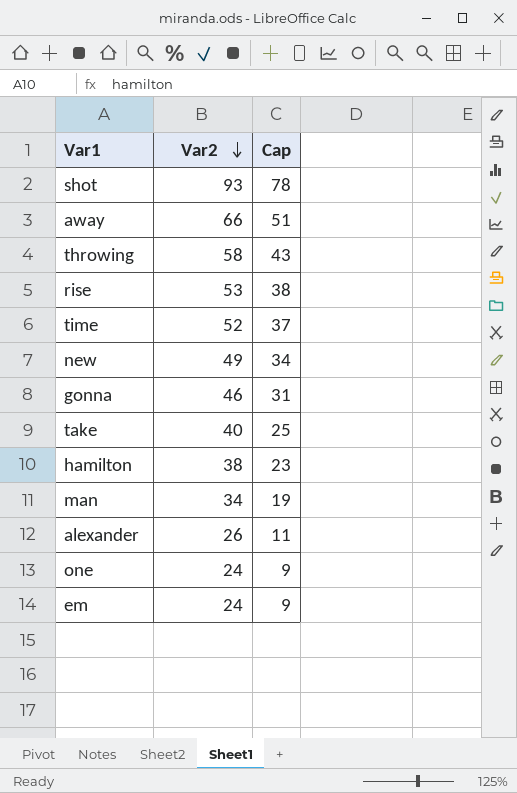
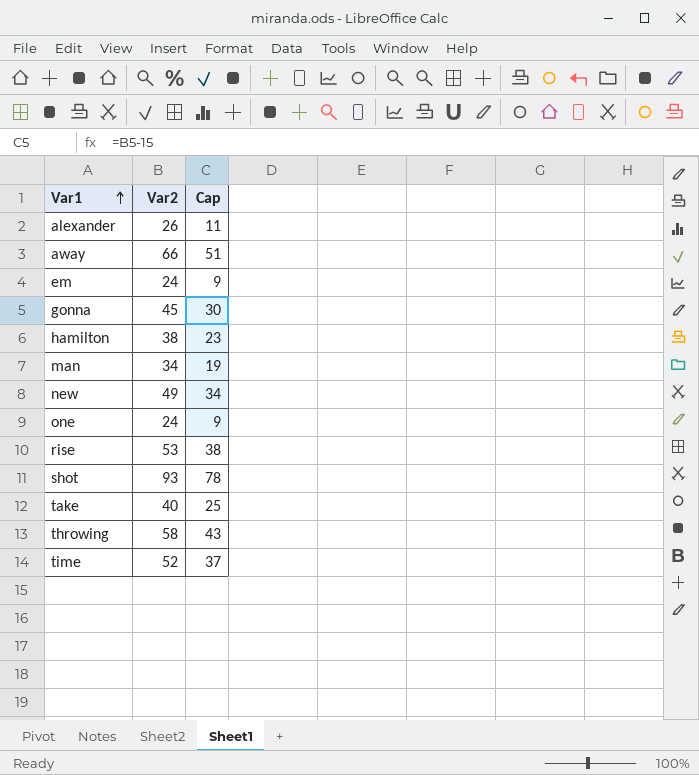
row order: Var2 descending -> Var1 ascending
gonna | Var2: 46 -> 45
gonna | Cap: 31 -> 30

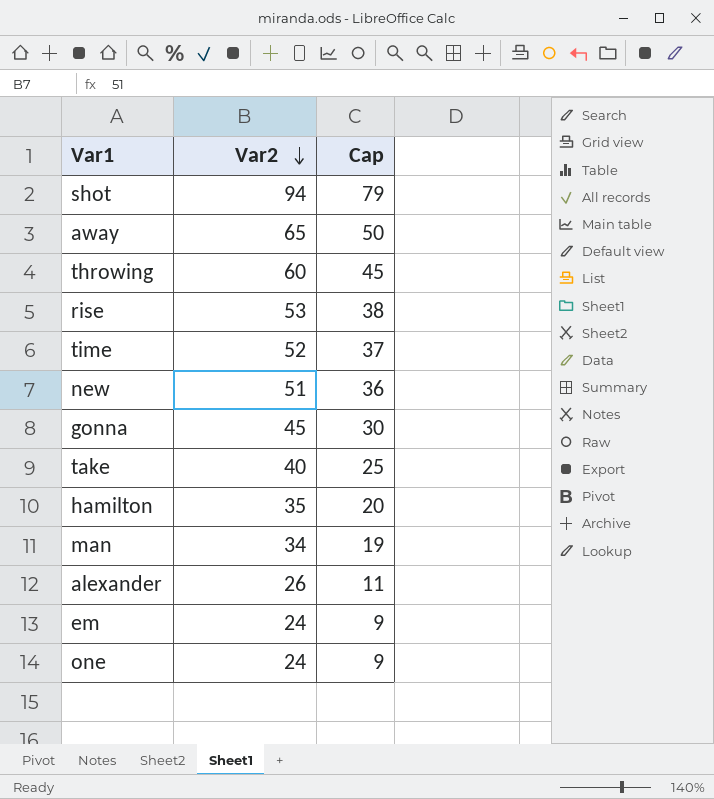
row order: Var1 ascending -> Var2 descending
shot | Var2: 93 -> 94
shot | Cap: 78 -> 79
away | Var2: 66 -> 65
away | Cap: 51 -> 50
throwing | Var2: 58 -> 60
throwing | Cap: 43 -> 45
new | Var2: 49 -> 51
new | Cap: 34 -> 36
hamilton | Var2: 38 -> 35
hamilton | Cap: 23 -> 20

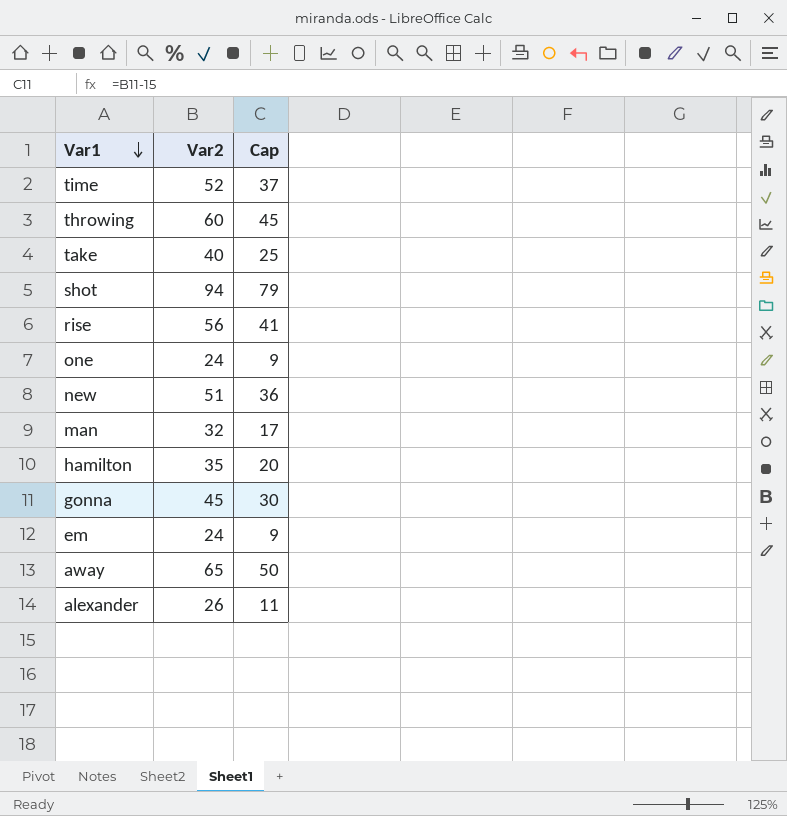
row order: Var2 descending -> Var1 descending
rise | Var2: 53 -> 56
rise | Cap: 38 -> 41
man | Var2: 34 -> 32
man | Cap: 19 -> 17

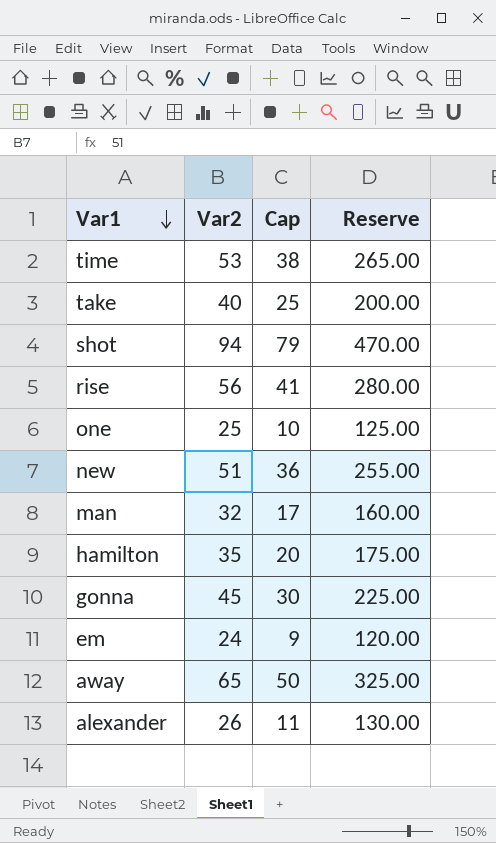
column Reserve | formula: none -> [Var2] * 5
row throwing: 60 | 45 -> none
time | Var2: 52 -> 53
time | Cap: 37 -> 38
one | Var2: 24 -> 25
one | Cap: 9 -> 10

